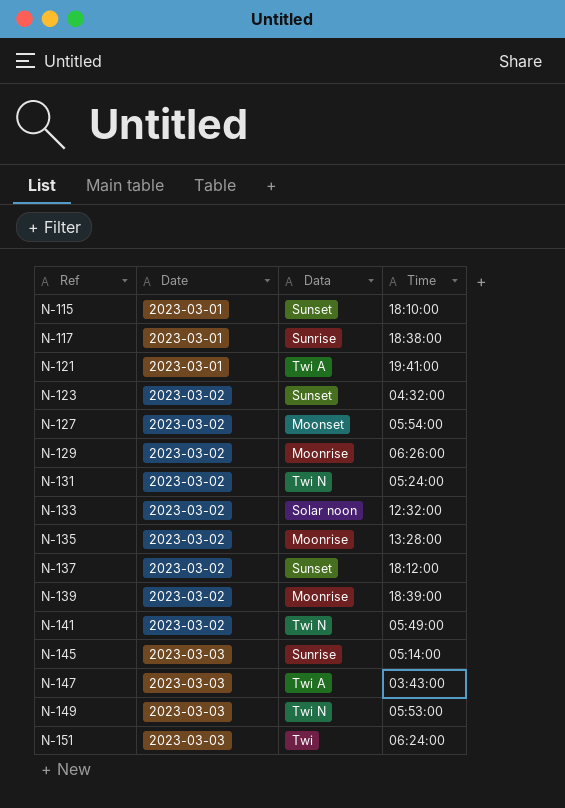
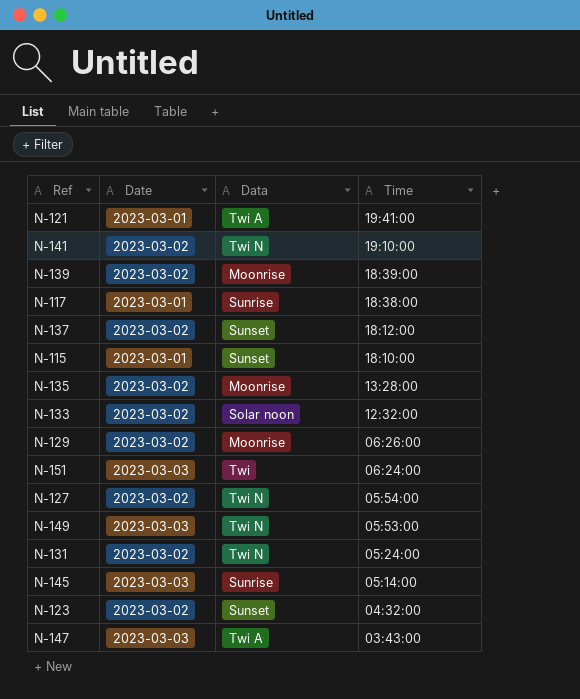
row order: Ref ascending -> Time descending
N-141 | Time: 05:49:00 -> 19:10:00
N-127 | Data: Moonset -> Twi N

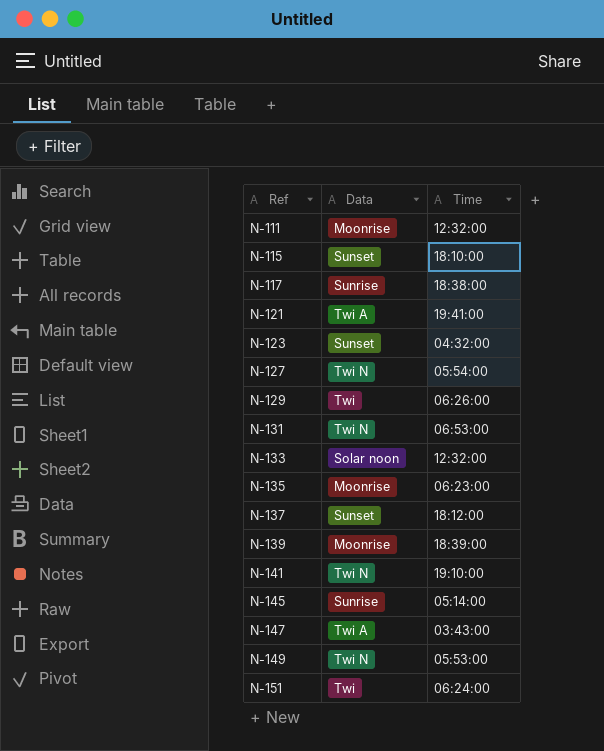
row order: Time descending -> Ref ascending
column Date | position: 2 -> none
row N-111: none -> Moonrise | 12:32:00
N-129 | Data: Moonrise -> Twi
N-131 | Time: 05:24:00 -> 06:53:00
N-135 | Time: 13:28:00 -> 06:23:00

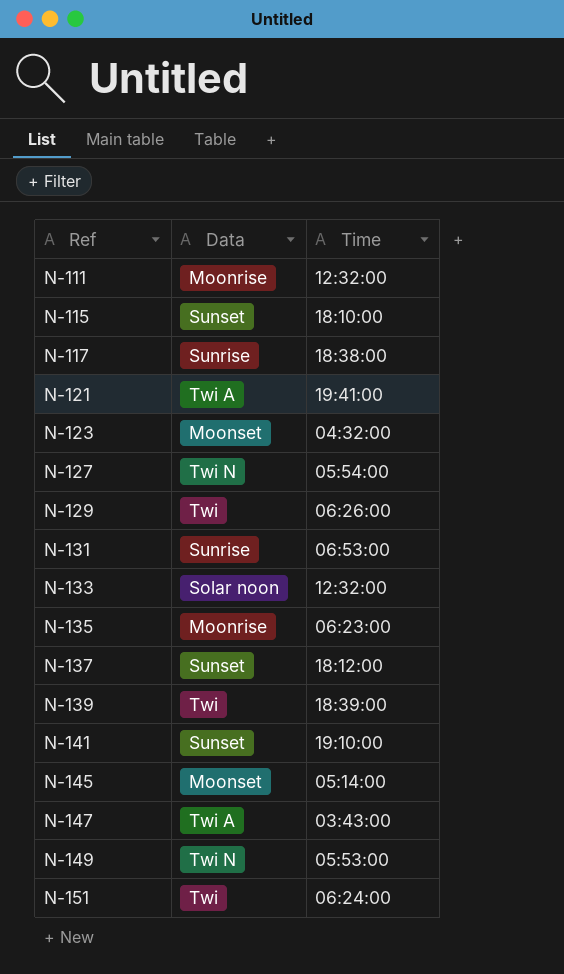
N-123 | Data: Sunset -> Moonset
N-131 | Data: Twi N -> Sunrise
N-139 | Data: Moonrise -> Twi
N-141 | Data: Twi N -> Sunset
N-145 | Data: Sunrise -> Moonset

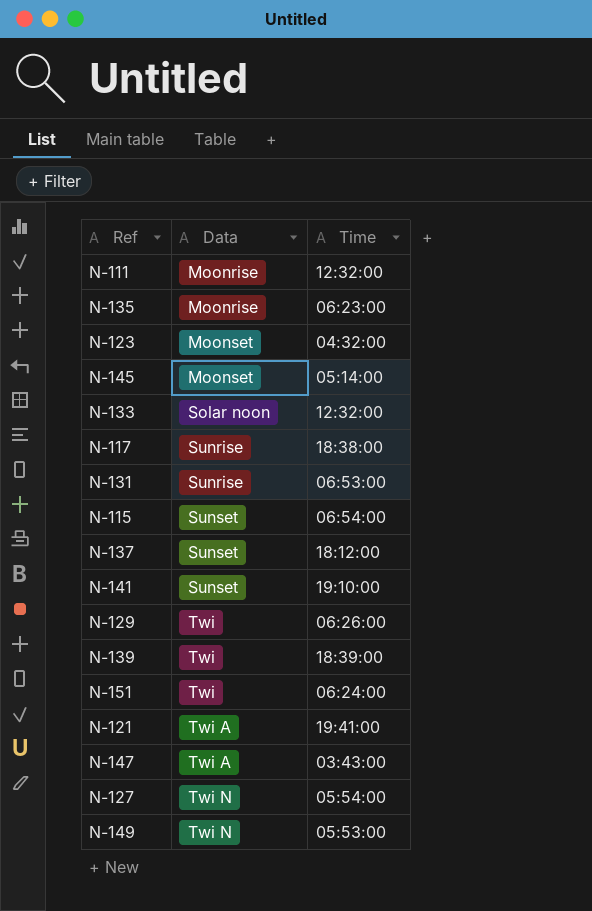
row order: Ref ascending -> Data ascending
N-115 | Time: 18:10:00 -> 06:54:00

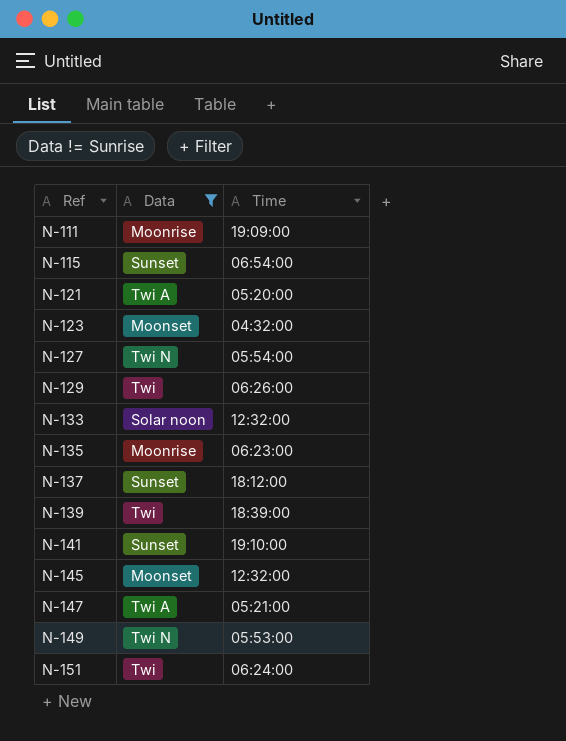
filter: none -> Data != Sunrise
row order: Data ascending -> Ref ascending
N-111 | Time: 12:32:00 -> 19:09:00
N-121 | Time: 19:41:00 -> 05:20:00
N-145 | Time: 05:14:00 -> 12:32:00
N-147 | Time: 03:43:00 -> 05:21:00

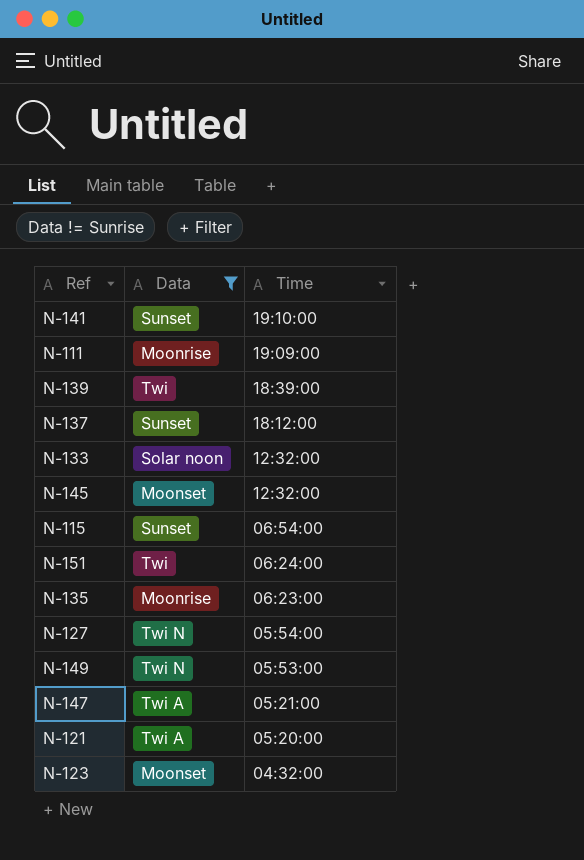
row order: Ref ascending -> Time descending
row N-129: Twi | 06:26:00 -> none

